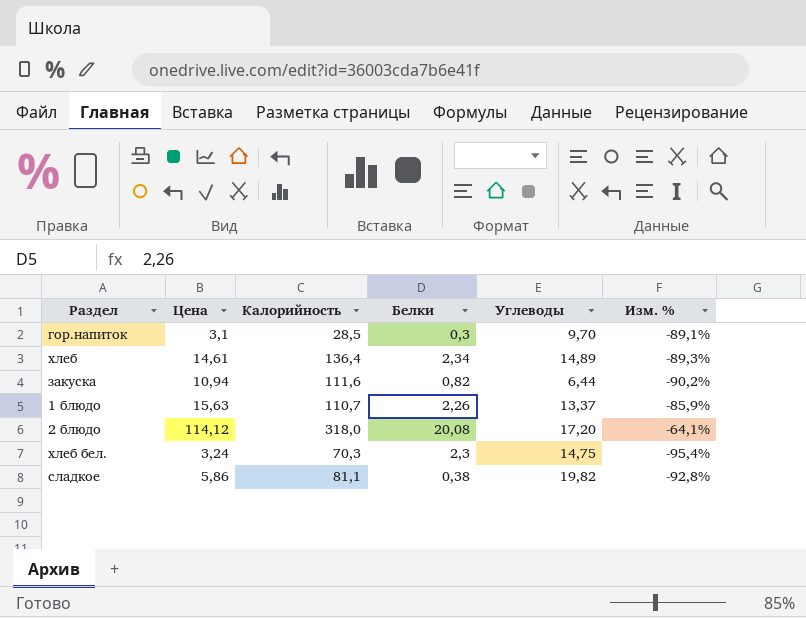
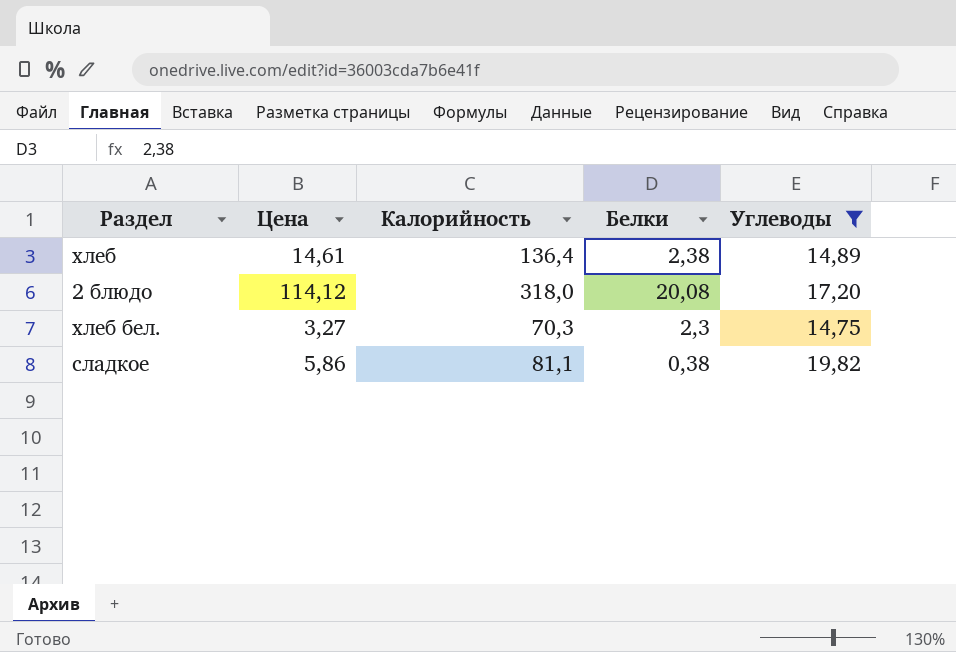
filter: none -> Углеводы >= 14,75
column Изм. % | formula: ([Цена] - [Калорийность]) / [Калорийность] -> none
хлеб | Белки: 2,34 -> 2,38
хлеб бел. | Цена: 3,24 -> 3,27

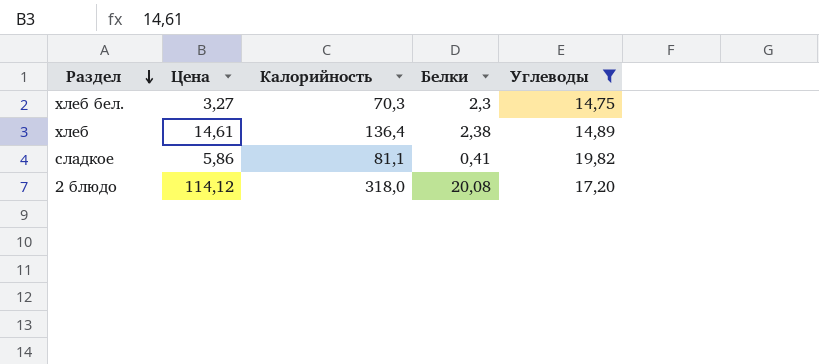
row order: none -> Раздел descending
сладкое | Белки: 0,38 -> 0,41

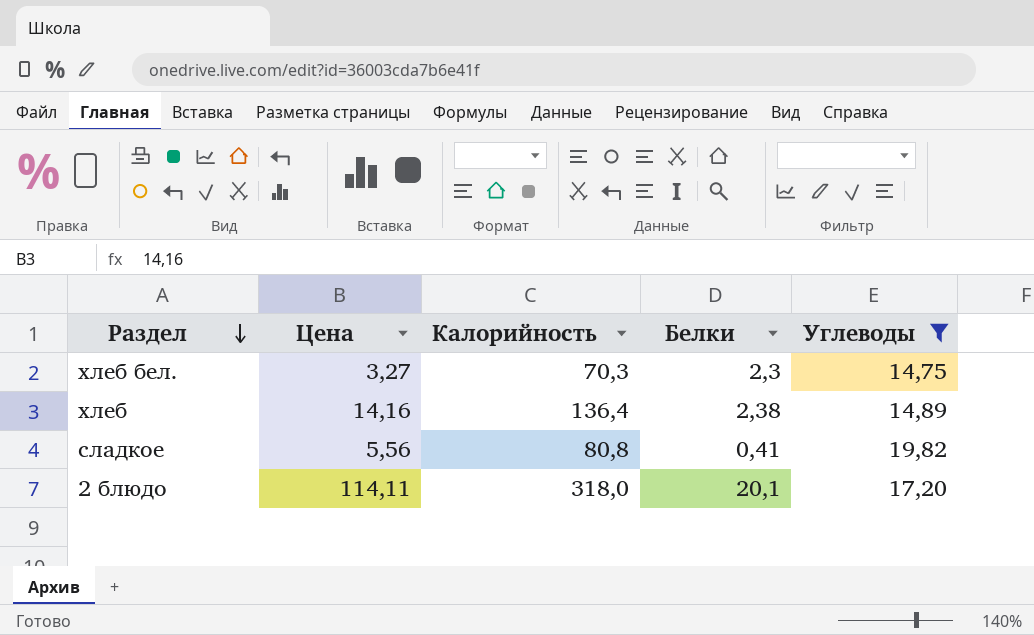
хлеб | Цена: 14,61 -> 14,16
сладкое | Цена: 5,86 -> 5,56
сладкое | Калорийность: 81,1 -> 80,8
2 блюдо | Цена: 114,12 -> 114,11
2 блюдо | Белки: 20,08 -> 20,1

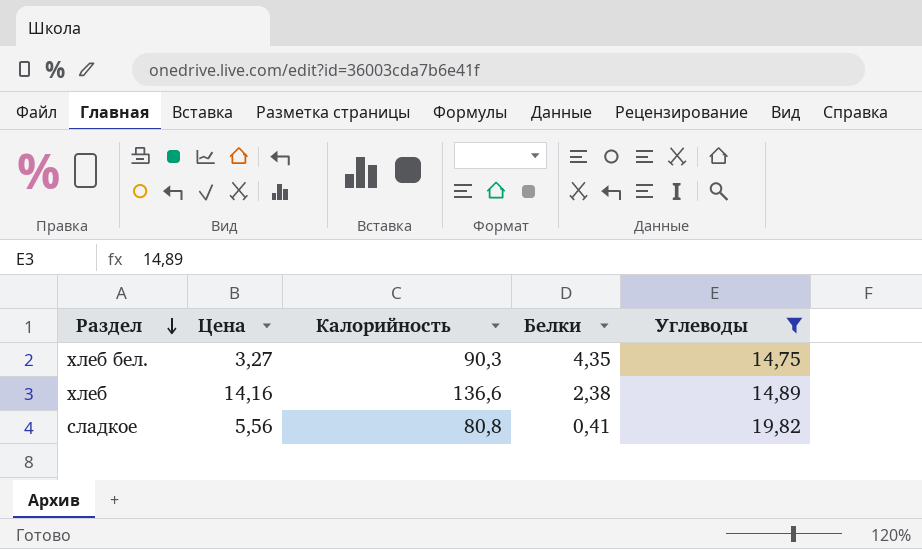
row 2 блюдо: 114,11 | 318,0 | 20,1 | 17,20 -> none
хлеб бел. | Калорийность: 70,3 -> 90,3
хлеб бел. | Белки: 2,3 -> 4,35
хлеб | Калорийность: 136,4 -> 136,6

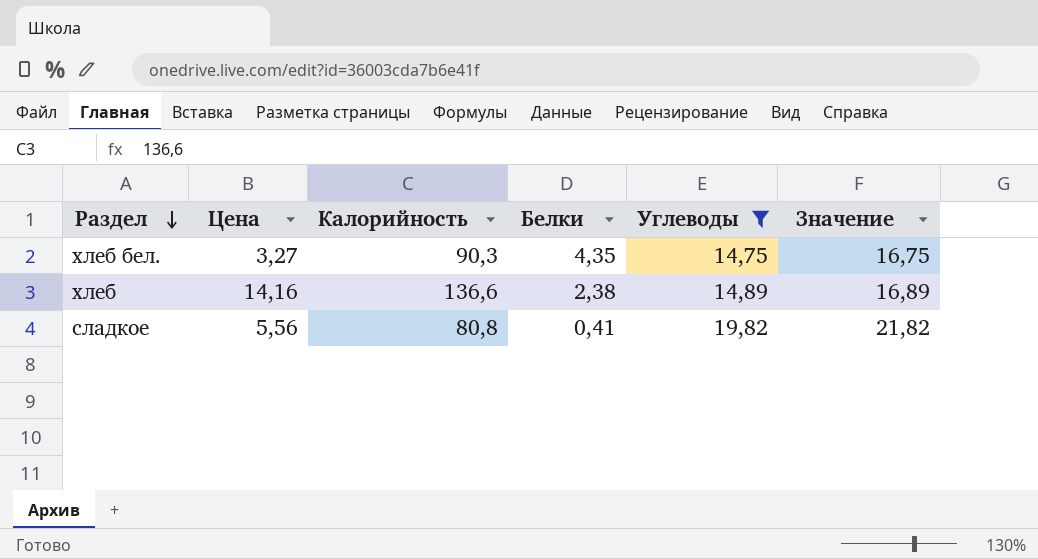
column Значение | formula: none -> [Углеводы] + 2

